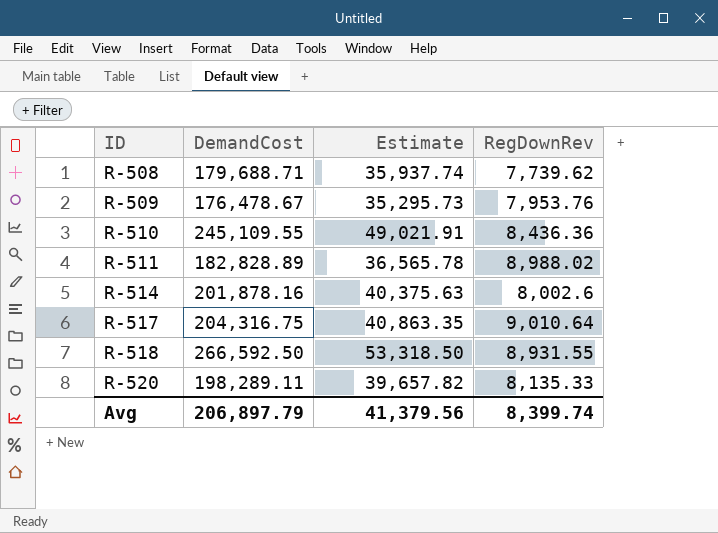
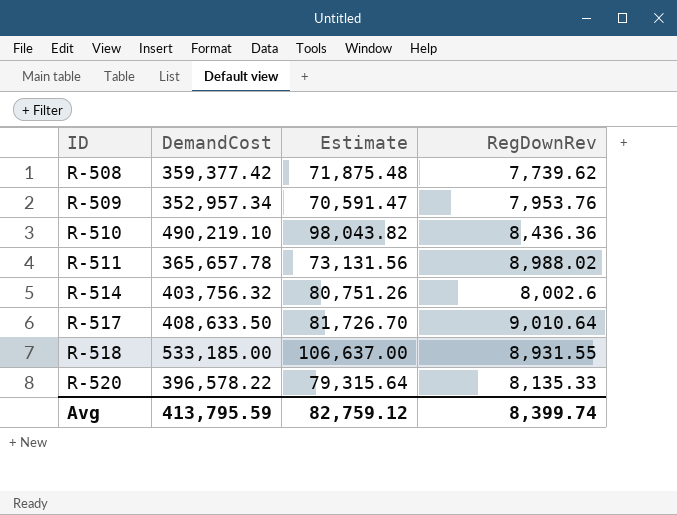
R-508 | DemandCost: 179,688.71 -> 359,377.42
R-508 | Estimate: 35,937.74 -> 71,875.48
R-509 | DemandCost: 176,478.67 -> 352,957.34
R-509 | Estimate: 35,295.73 -> 70,591.47
R-510 | DemandCost: 245,109.55 -> 490,219.10
R-510 | Estimate: 49,021.91 -> 98,043.82
R-511 | DemandCost: 182,828.89 -> 365,657.78
R-511 | Estimate: 36,565.78 -> 73,131.56
R-514 | DemandCost: 201,878.16 -> 403,756.32
R-514 | Estimate: 40,375.63 -> 80,751.26
R-517 | DemandCost: 204,316.75 -> 408,633.50
R-517 | Estimate: 40,863.35 -> 81,726.70
R-518 | DemandCost: 266,592.50 -> 533,185.00
R-518 | Estimate: 53,318.50 -> 106,637.00
R-520 | DemandCost: 198,289.11 -> 396,578.22
R-520 | Estimate: 39,657.82 -> 79,315.64
Avg | DemandCost: 206,897.79 -> 413,795.59
Avg | Estimate: 41,379.56 -> 82,759.12

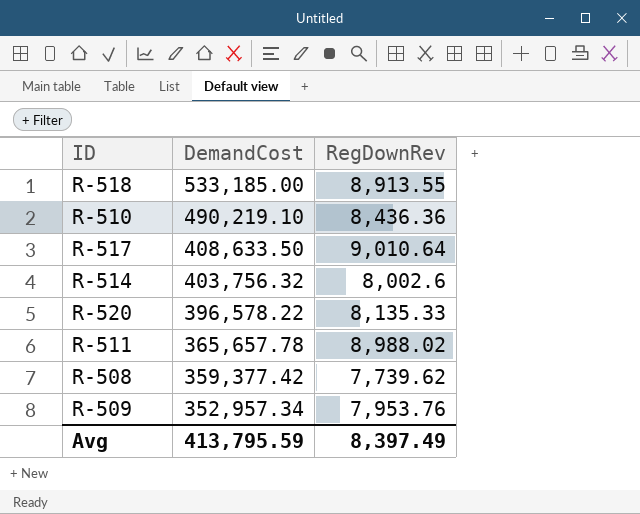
row order: ID ascending -> DemandCost descending
column Estimate | formula: [DemandCost] * 0.2 -> none
R-518 | RegDownRev: 8,931.55 -> 8,913.55
Avg | RegDownRev: 8,399.74 -> 8,397.49

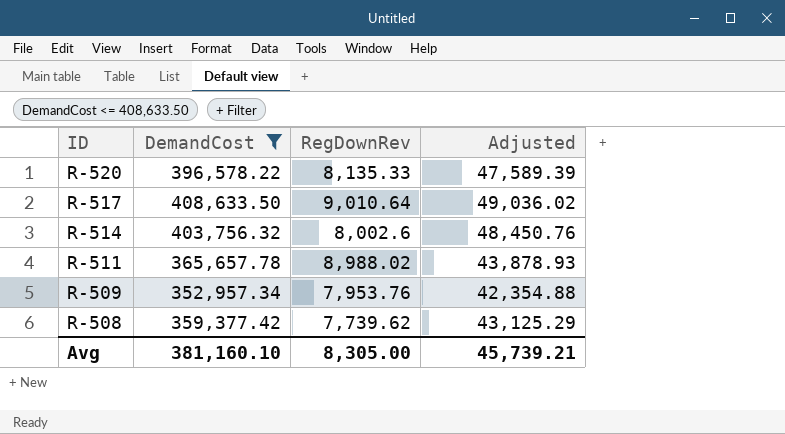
filter: none -> DemandCost <= 408,633.50
row order: DemandCost descending -> ID descending
column Adjusted | formula: none -> [DemandCost] * 0.12
Avg | DemandCost: 413,795.59 -> 381,160.10
Avg | RegDownRev: 8,397.49 -> 8,305.00

